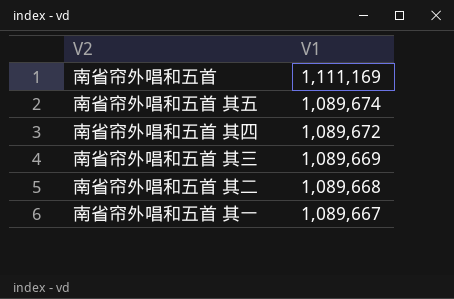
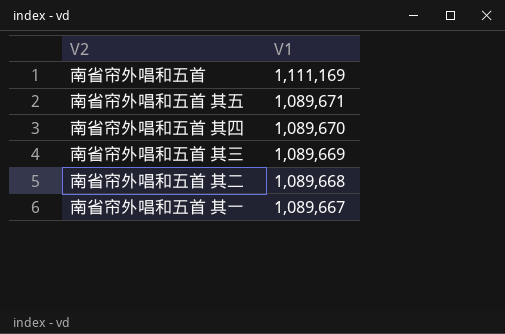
南省帘外唱和五首 其五 | V1: 1,089,674 -> 1,089,671
南省帘外唱和五首 其四 | V1: 1,089,672 -> 1,089,670

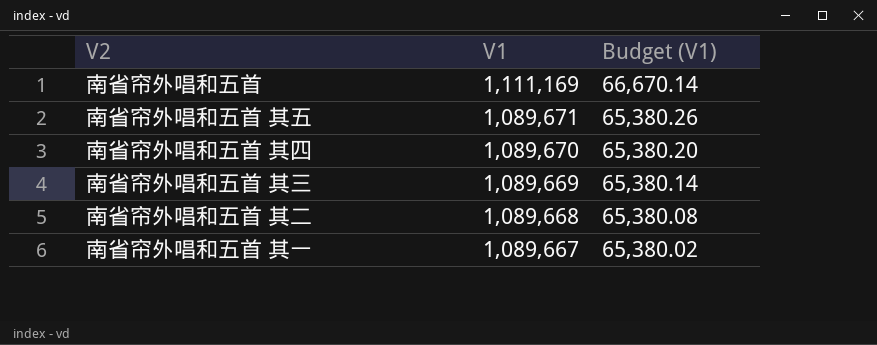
column Budget (V1) | formula: none -> [V1] * 0.06

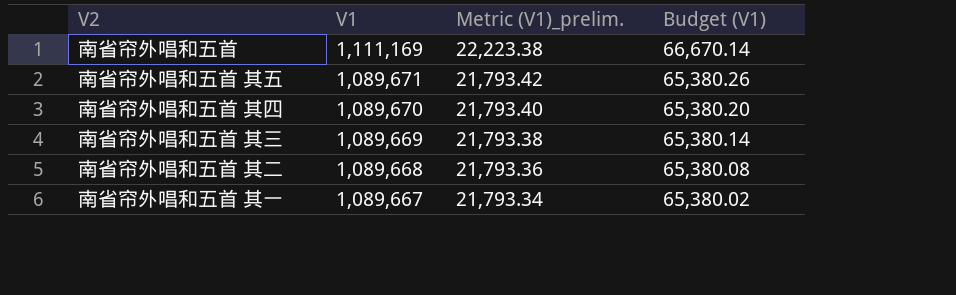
column Metric (V1)_prelim. | formula: none -> [V1] * 0.02

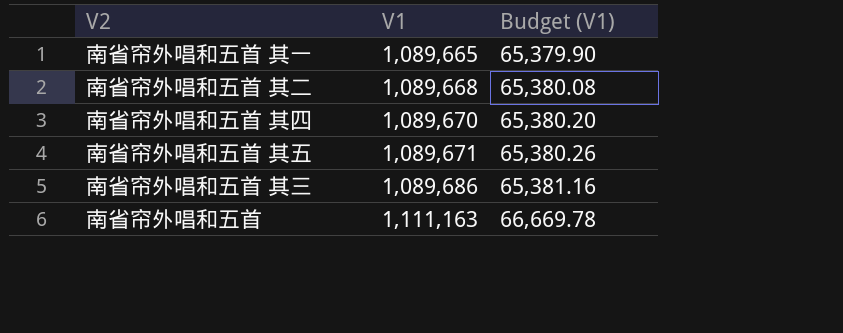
row order: V1 descending -> V1 ascending
column Metric (V1)_prelim. | formula: [V1] * 0.02 -> none
南省帘外唱和五首 其一 | V1: 1,089,667 -> 1,089,665
南省帘外唱和五首 其一 | Budget (V1): 65,380.02 -> 65,379.90
南省帘外唱和五首 其三 | V1: 1,089,669 -> 1,089,686
南省帘外唱和五首 其三 | Budget (V1): 65,380.14 -> 65,381.16
南省帘外唱和五首 | V1: 1,111,169 -> 1,111,163
南省帘外唱和五首 | Budget (V1): 66,670.14 -> 66,669.78

